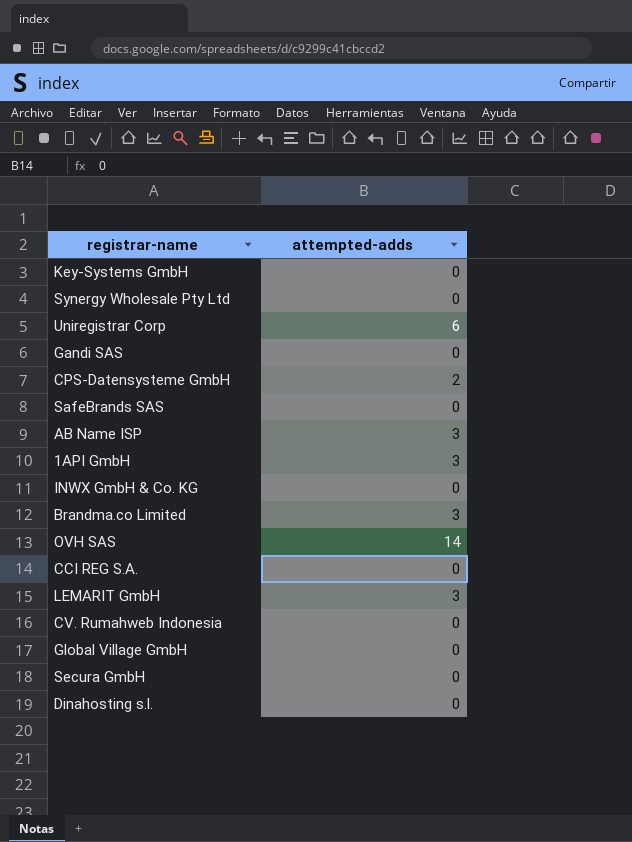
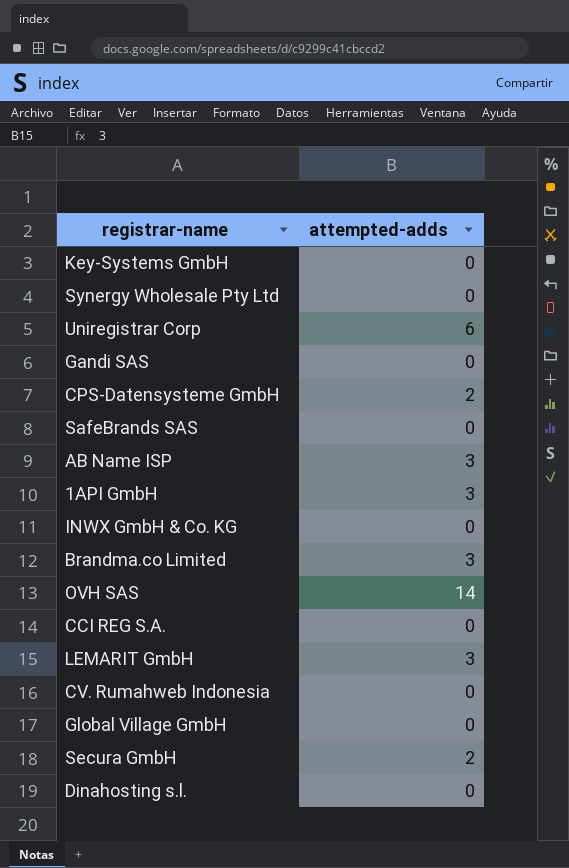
Secura GmbH | attempted-adds: 0 -> 2

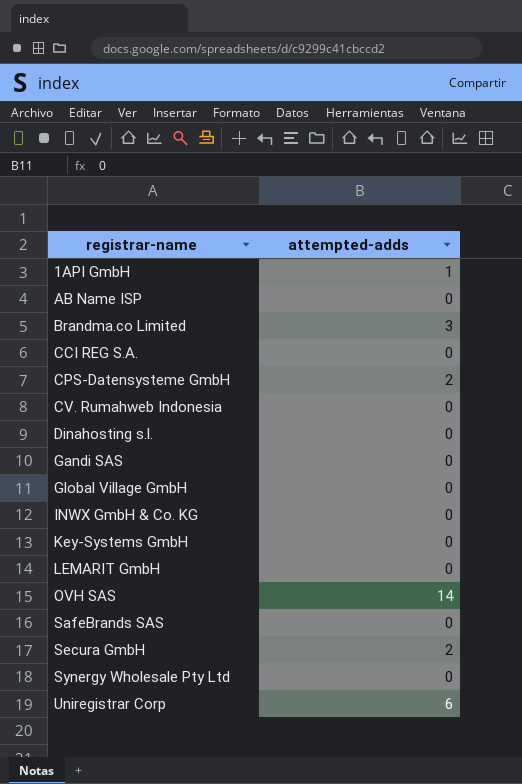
row order: none -> registrar-name ascending
1API GmbH | attempted-adds: 3 -> 1
AB Name ISP | attempted-adds: 3 -> 0
LEMARIT GmbH | attempted-adds: 3 -> 0

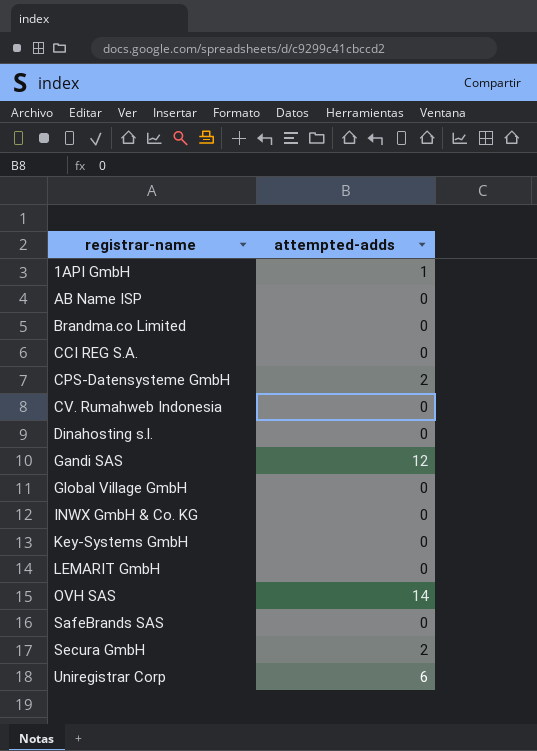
row Synergy Wholesale Pty Ltd: 0 -> none
Brandma.co Limited | attempted-adds: 3 -> 0
Gandi SAS | attempted-adds: 0 -> 12

